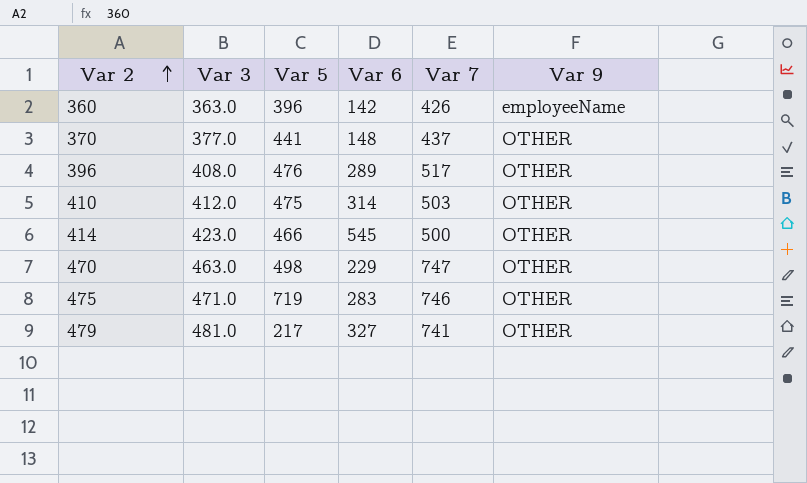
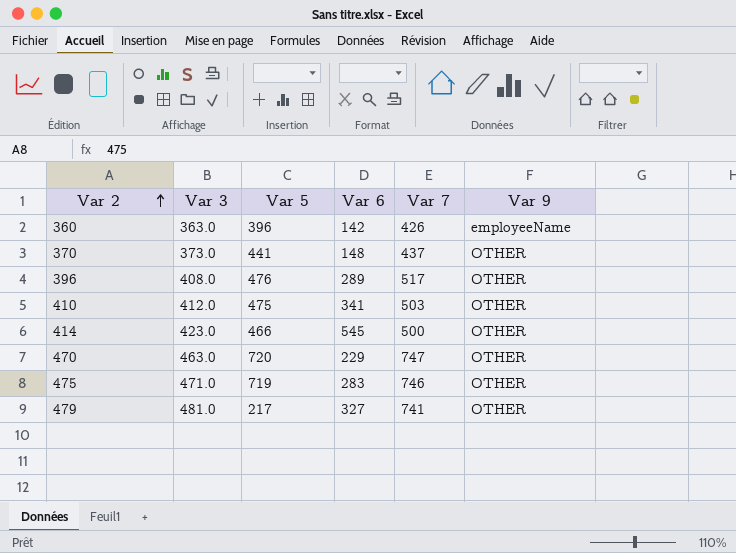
370 | Var 3: 377.0 -> 373.0
410 | Var 6: 314 -> 341
470 | Var 5: 498 -> 720

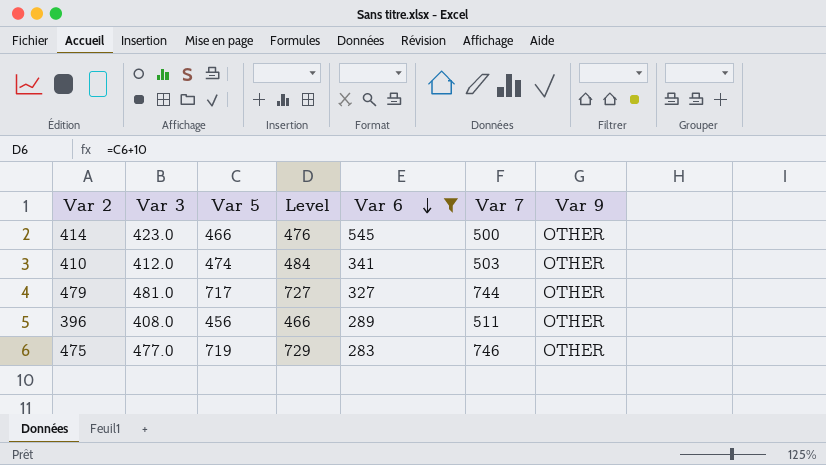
filter: none -> Var 6 >= 283
row order: Var 2 ascending -> Var 6 descending
column Level | formula: none -> [Var 5] + 10
410 | Var 5: 475 -> 474
479 | Var 5: 217 -> 717
479 | Var 7: 741 -> 744
396 | Var 5: 476 -> 456
396 | Var 7: 517 -> 511
475 | Var 3: 471.0 -> 477.0

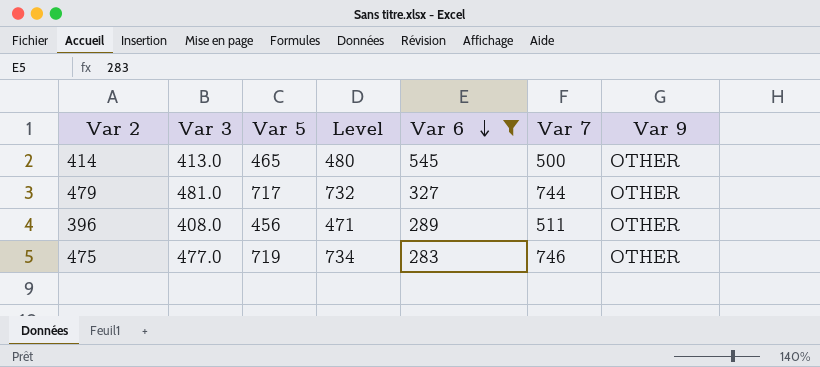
column Level | formula: [Var 5] + 10 -> [Var 5] + 15
row 410: 412.0 | 474 | 484 | 341 | 503 | OTHER -> none
414 | Var 3: 423.0 -> 413.0
414 | Var 5: 466 -> 465

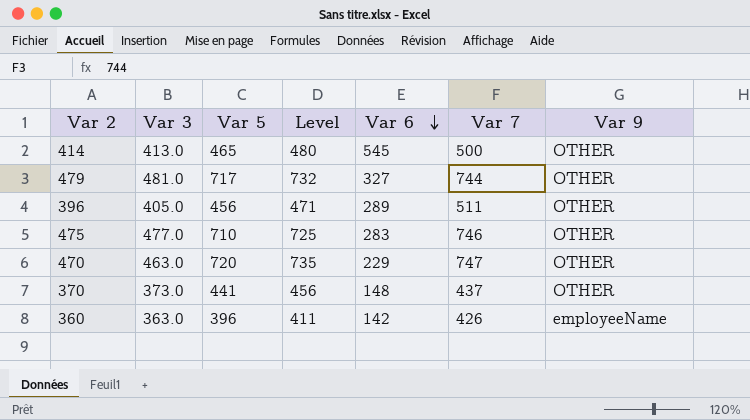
filter: Var 6 >= 283 -> none
396 | Var 3: 408.0 -> 405.0
475 | Var 5: 719 -> 710
475 | Level: 734 -> 725

